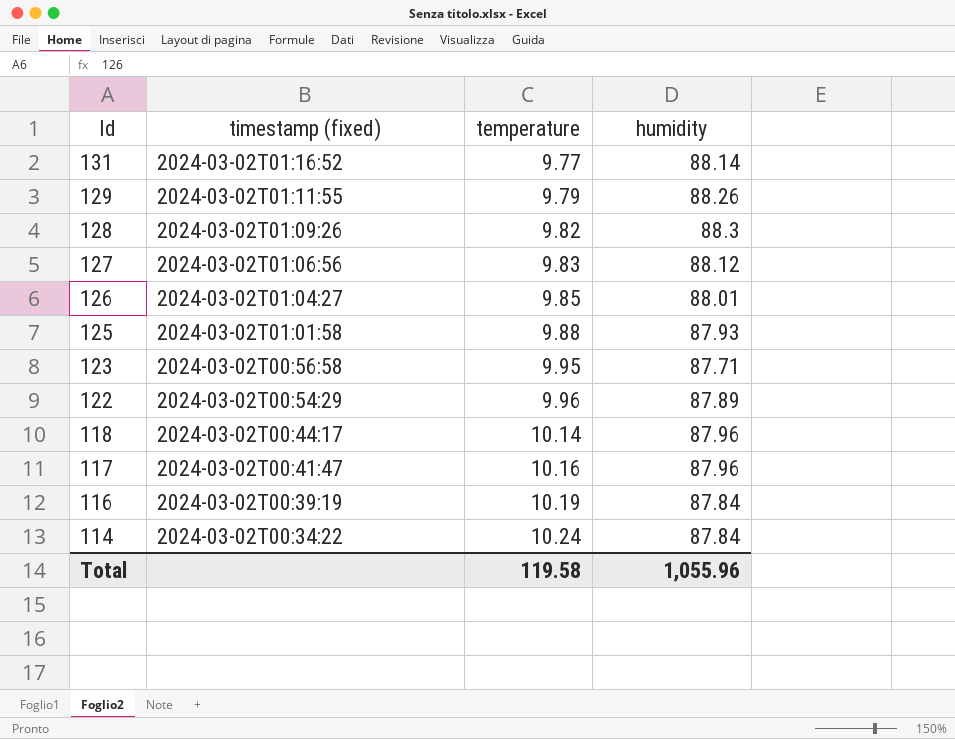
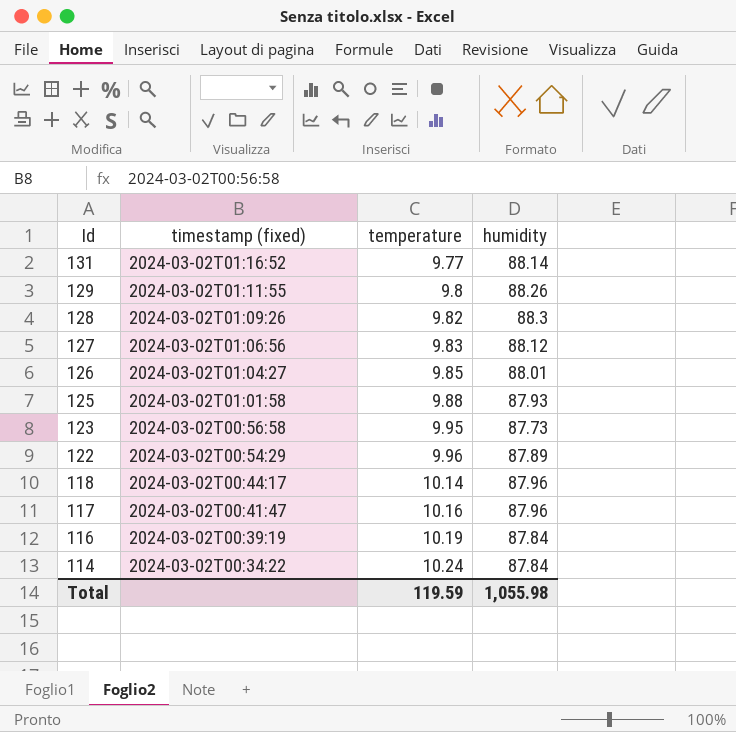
129 | temperature: 9.79 -> 9.8
123 | humidity: 87.71 -> 87.73
Total | temperature: 119.58 -> 119.59
Total | humidity: 1,055.96 -> 1,055.98

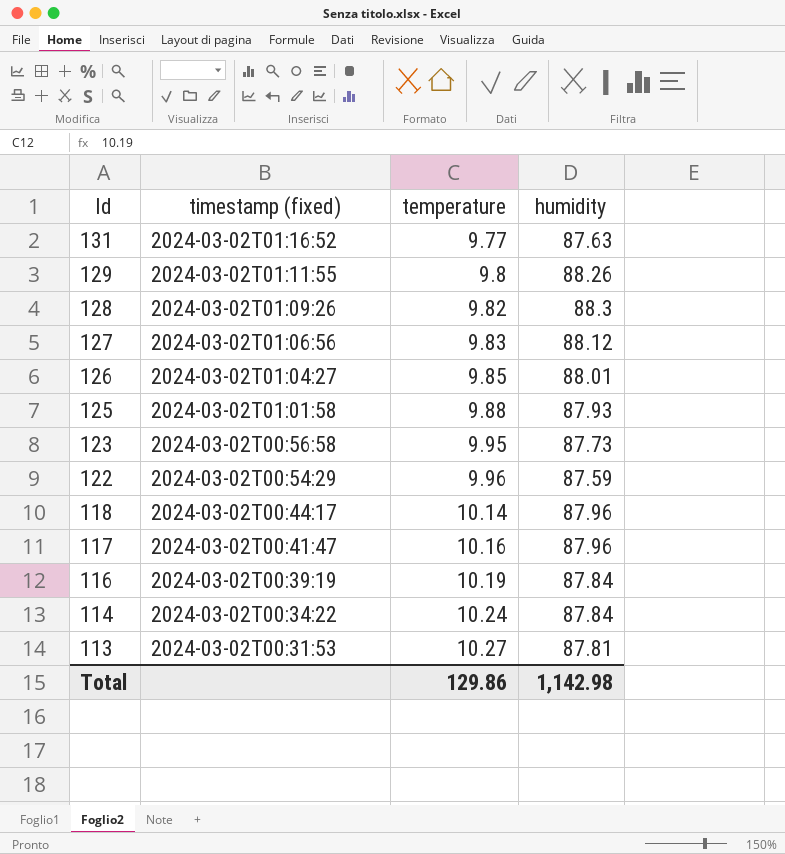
131 | humidity: 88.14 -> 87.63
122 | humidity: 87.89 -> 87.59
row 113: none -> 2024-03-02T00:31:53 | 10.27 | 87.81
Total | temperature: 119.59 -> 129.86
Total | humidity: 1,055.98 -> 1,142.98

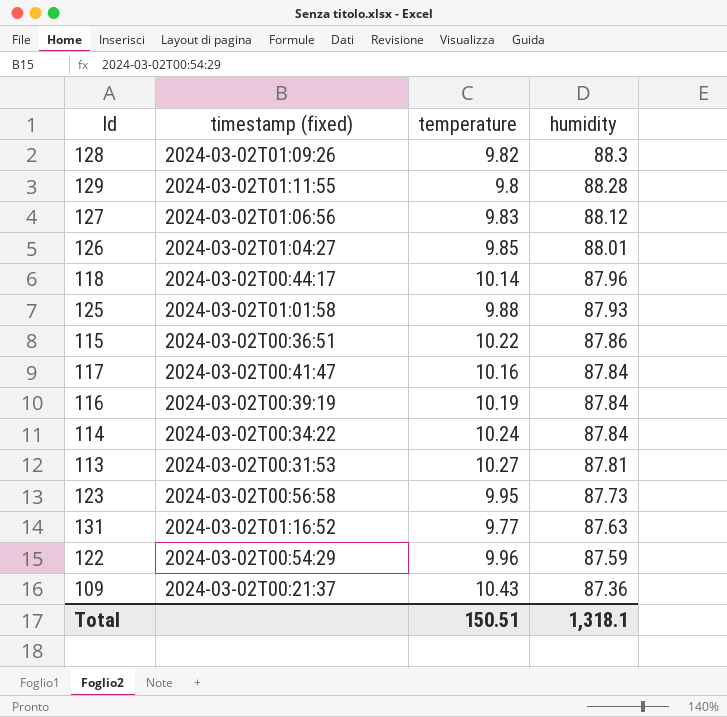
row order: Id descending -> humidity descending
129 | humidity: 88.26 -> 88.28
row 115: none -> 2024-03-02T00:36:51 | 10.22 | 87.86
117 | humidity: 87.96 -> 87.84
row 109: none -> 2024-03-02T00:21:37 | 10.43 | 87.36
Total | temperature: 129.86 -> 150.51
Total | humidity: 1,142.98 -> 1,318.1

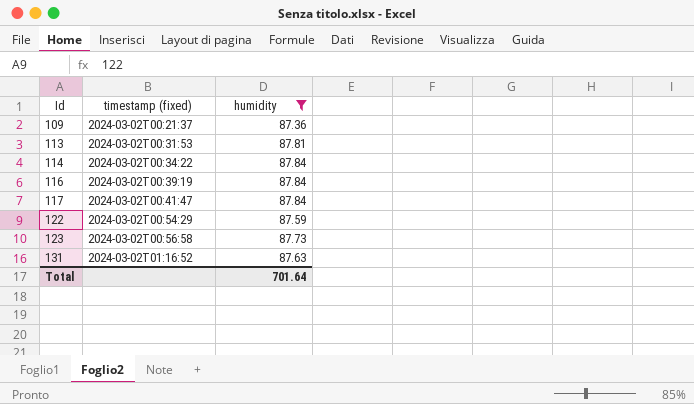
filter: none -> humidity <= 87.84
row order: humidity descending -> Id ascending
column temperature | position: 3 -> none
Total | humidity: 1,318.1 -> 701.64

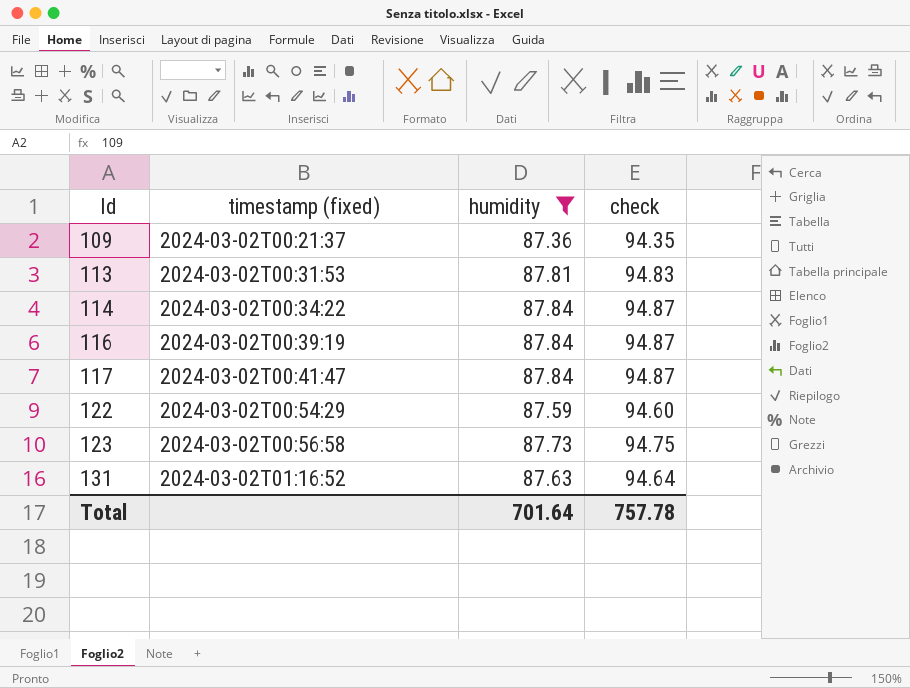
column check | formula: none -> [humidity] * 1.08

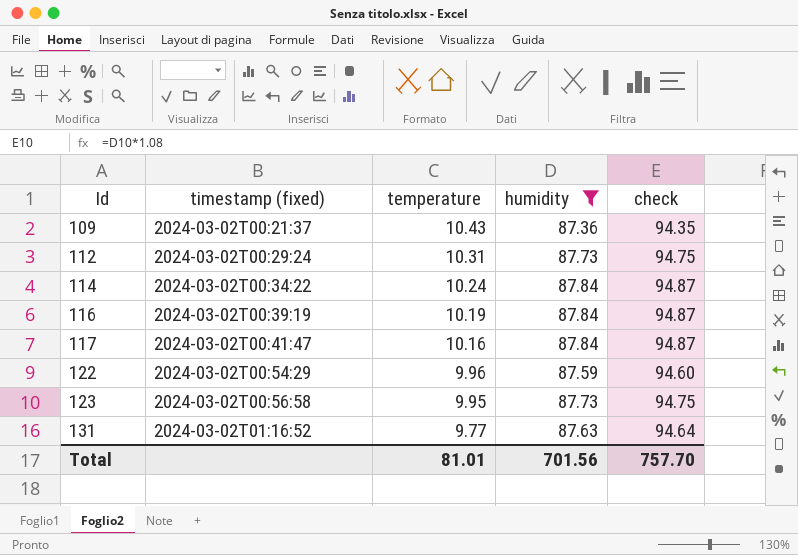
column temperature | position: none -> 3
row 113: 2024-03-02T00:31:53 | 87.81 | 94.83 -> none
row 112: none -> 2024-03-02T00:29:24 | 10.31 | 87.73 | 94.75
Total | humidity: 701.64 -> 701.56
Total | check: 757.78 -> 757.70

